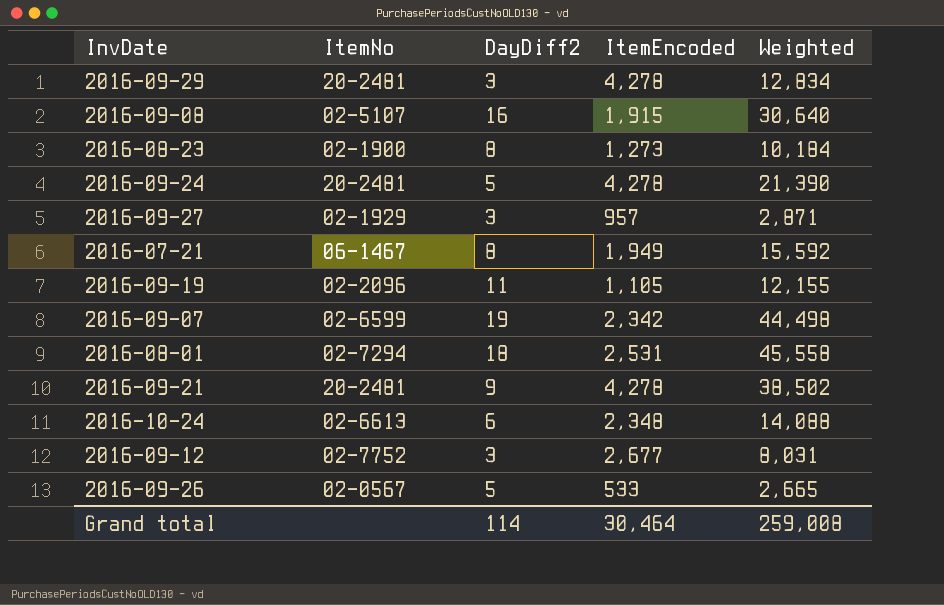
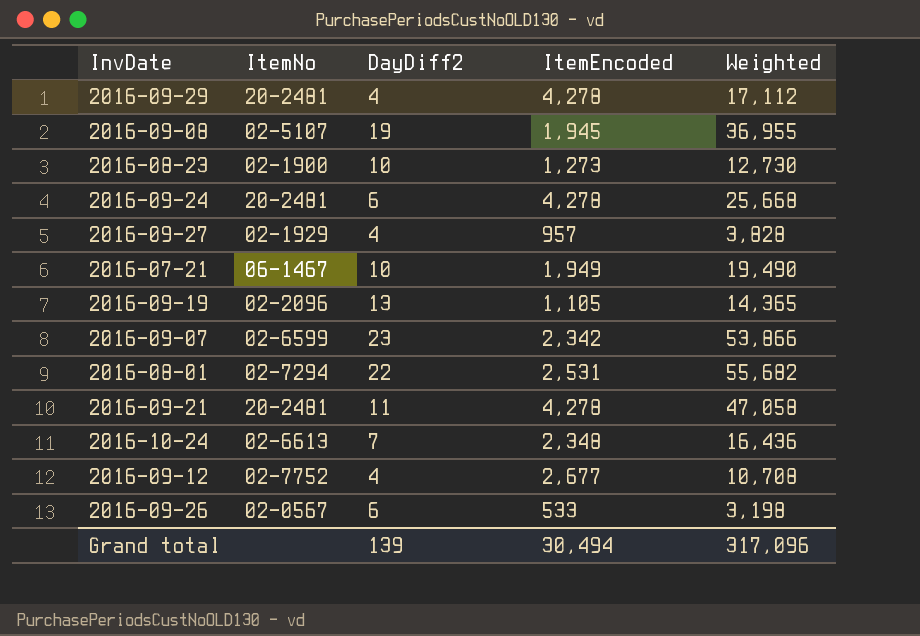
2016-09-29 | DayDiff2: 3 -> 4
2016-09-29 | Weighted: 12,834 -> 17,112
2016-09-08 | DayDiff2: 16 -> 19
2016-09-08 | ItemEncoded: 1,915 -> 1,945
2016-09-08 | Weighted: 30,640 -> 36,955
2016-08-23 | DayDiff2: 8 -> 10
2016-08-23 | Weighted: 10,184 -> 12,730
2016-09-24 | DayDiff2: 5 -> 6
2016-09-24 | Weighted: 21,390 -> 25,668
2016-09-27 | DayDiff2: 3 -> 4
2016-09-27 | Weighted: 2,871 -> 3,828
2016-07-21 | DayDiff2: 8 -> 10
2016-07-21 | Weighted: 15,592 -> 19,490
2016-09-19 | DayDiff2: 11 -> 13
2016-09-19 | Weighted: 12,155 -> 14,365
2016-09-07 | DayDiff2: 19 -> 23
2016-09-07 | Weighted: 44,498 -> 53,866
2016-08-01 | DayDiff2: 18 -> 22
2016-08-01 | Weighted: 45,558 -> 55,682
2016-09-21 | DayDiff2: 9 -> 11
2016-09-21 | Weighted: 38,502 -> 47,058
2016-10-24 | DayDiff2: 6 -> 7
2016-10-24 | Weighted: 14,088 -> 16,436
2016-09-12 | DayDiff2: 3 -> 4
2016-09-12 | Weighted: 8,031 -> 10,708
2016-09-26 | DayDiff2: 5 -> 6
2016-09-26 | Weighted: 2,665 -> 3,198
Grand total | DayDiff2: 114 -> 139
Grand total | ItemEncoded: 30,464 -> 30,494
Grand total | Weighted: 259,008 -> 317,096

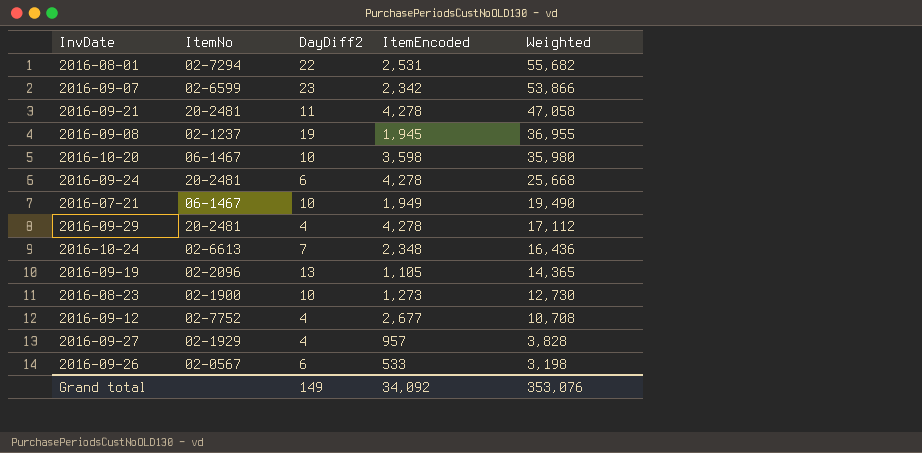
row order: none -> Weighted descending
2016-09-08 | ItemNo: 02-5107 -> 02-1237
row 2016-10-20: none -> 06-1467 | 10 | 3,598 | 35,980
Grand total | DayDiff2: 139 -> 149
Grand total | ItemEncoded: 30,494 -> 34,092
Grand total | Weighted: 317,096 -> 353,076

